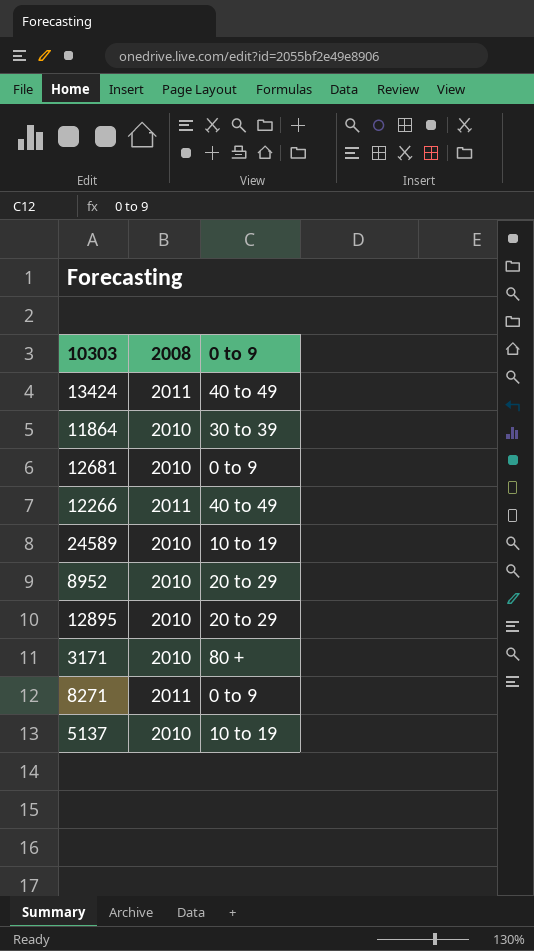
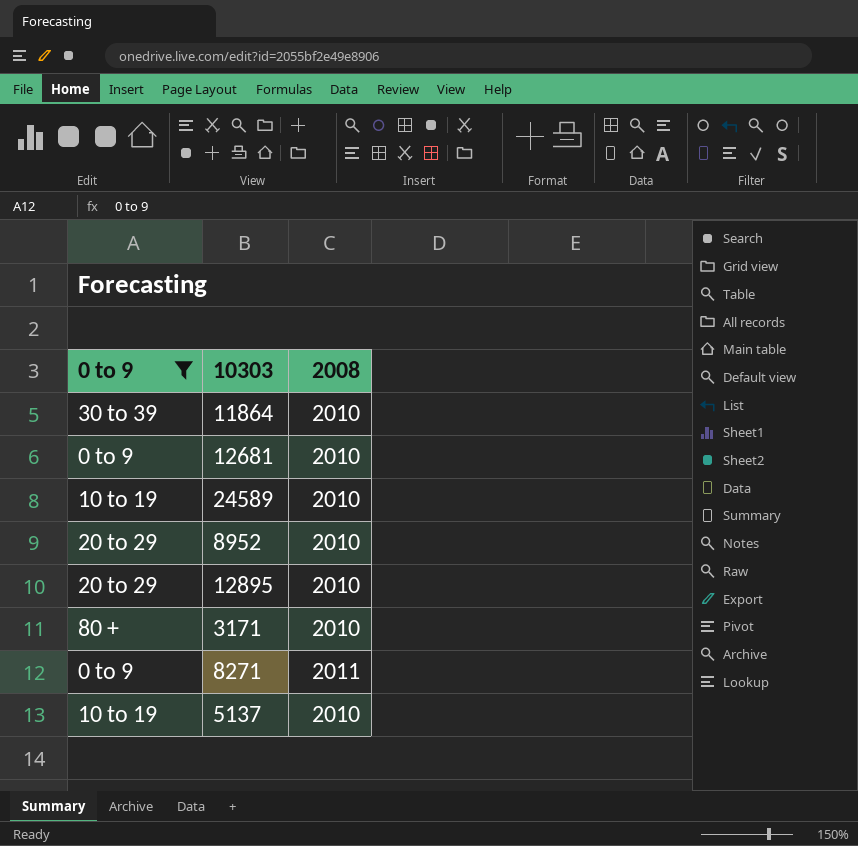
filter: none -> 0 to 9 != 40 to 49
column 0 to 9 | position: 3 -> 1

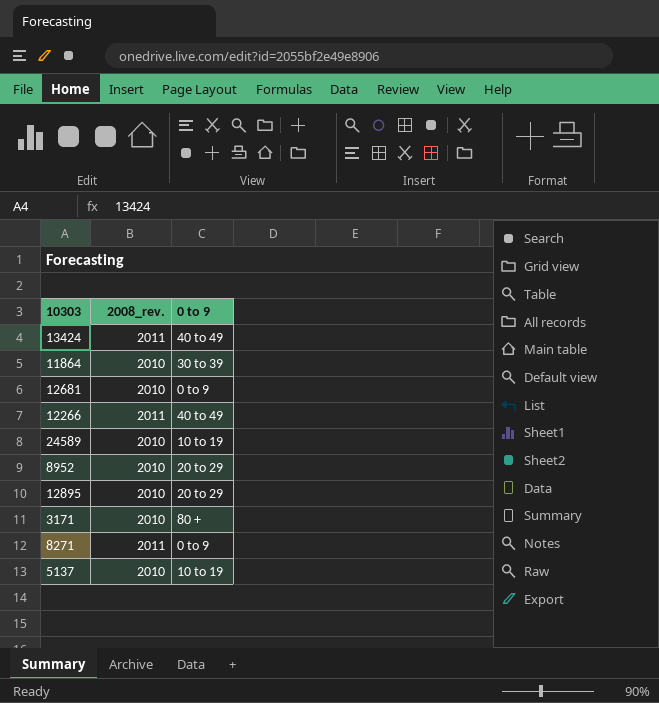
filter: 0 to 9 != 40 to 49 -> none
column name: 2008 -> 2008_rev.
column 0 to 9 | position: 1 -> 3

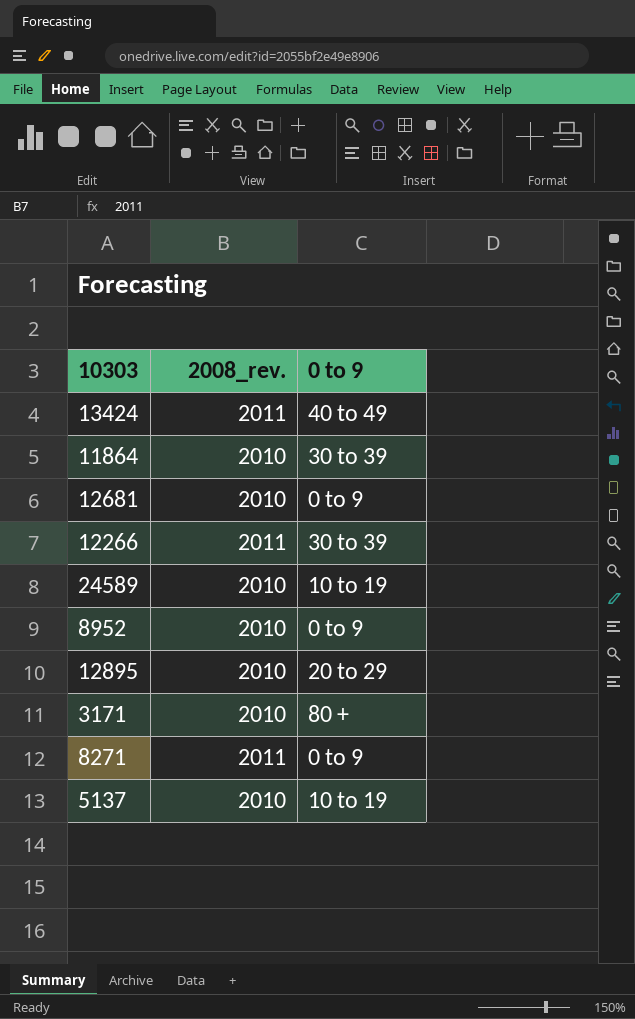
12266 | 0 to 9: 40 to 49 -> 30 to 39
8952 | 0 to 9: 20 to 29 -> 0 to 9

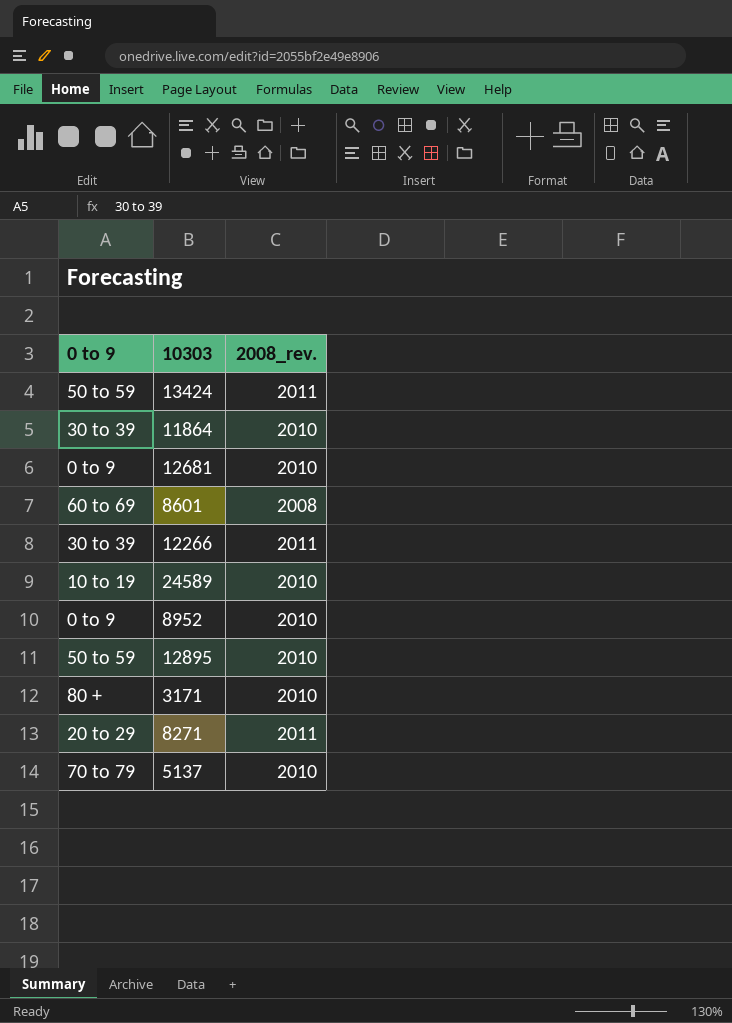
column 0 to 9 | position: 3 -> 1
13424 | 0 to 9: 40 to 49 -> 50 to 59
row 8601: none -> 60 to 69 | 2008
12895 | 0 to 9: 20 to 29 -> 50 to 59
8271 | 0 to 9: 0 to 9 -> 20 to 29
5137 | 0 to 9: 10 to 19 -> 70 to 79

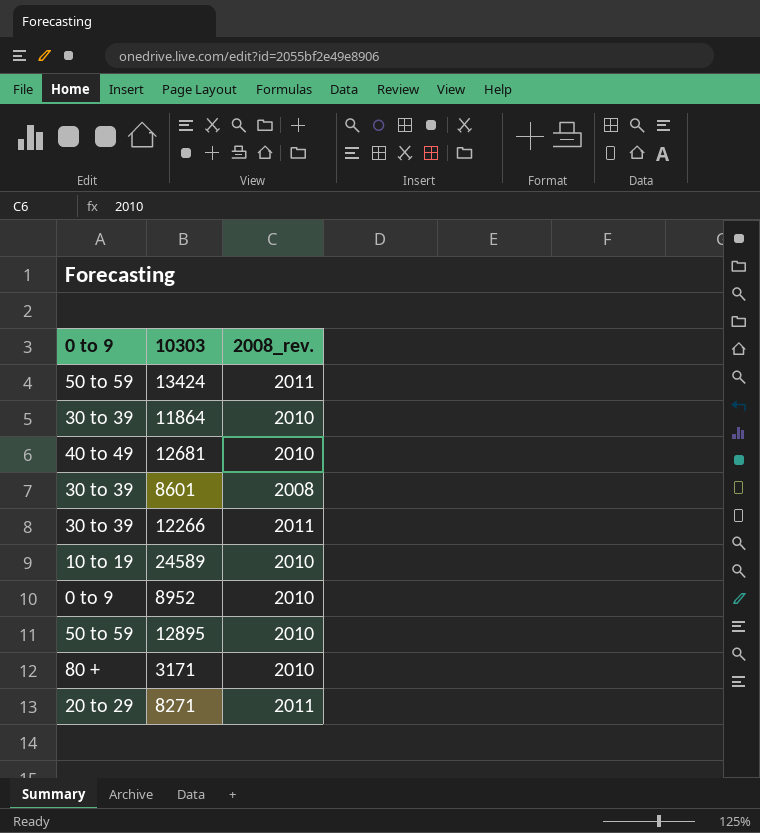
row 5137: 70 to 79 | 2010 -> none
12681 | 0 to 9: 0 to 9 -> 40 to 49
8601 | 0 to 9: 60 to 69 -> 30 to 39

